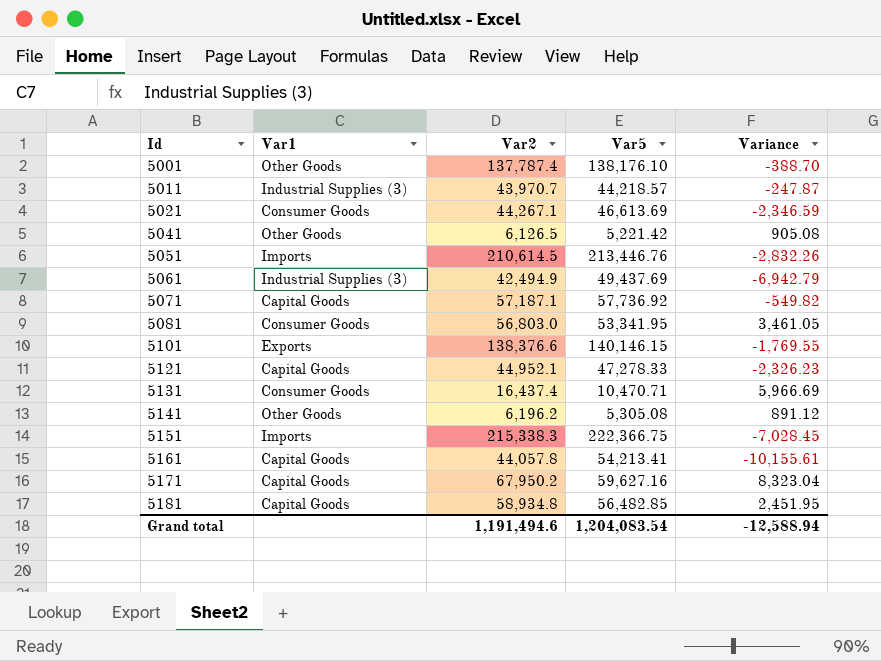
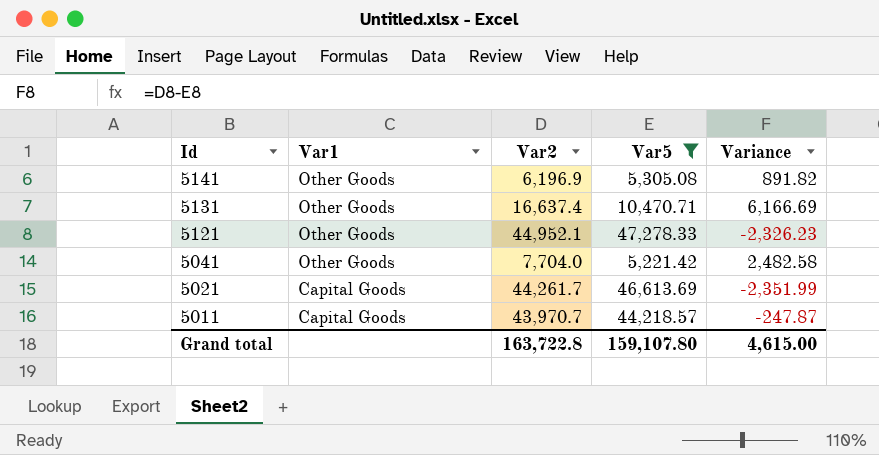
filter: none -> Var5 <= 47,278.33
row order: Id ascending -> Id descending
5141 | Var2: 6,196.2 -> 6,196.9
5141 | Variance: 891.12 -> 891.82
5131 | Var1: Consumer Goods -> Other Goods
5131 | Var2: 16,437.4 -> 16,637.4
5131 | Variance: 5,966.69 -> 6,166.69
5121 | Var1: Capital Goods -> Other Goods
5041 | Var2: 6,126.5 -> 7,704.0
5041 | Variance: 905.08 -> 2,482.58
5021 | Var1: Consumer Goods -> Capital Goods
5021 | Var2: 44,267.1 -> 44,261.7
5021 | Variance: -2,346.59 -> -2,351.99
5011 | Var1: Industrial Supplies (3) -> Capital Goods
Grand total | Var2: 1,191,494.6 -> 163,722.8
Grand total | Var5: 1,204,083.54 -> 159,107.80
Grand total | Variance: -12,588.94 -> 4,615.00

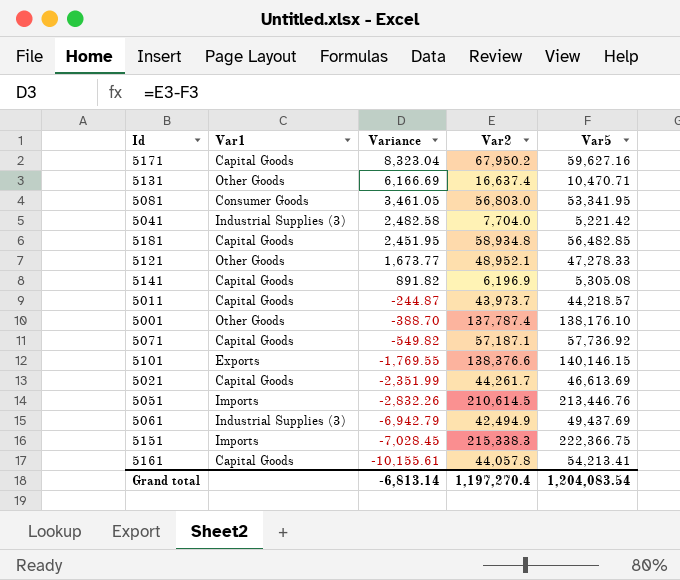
filter: Var5 <= 47,278.33 -> none
row order: Id descending -> Variance descending
column Variance | position: 5 -> 3
5041 | Var1: Other Goods -> Industrial Supplies (3)
5121 | Variance: -2,326.23 -> 1,673.77
5121 | Var2: 44,952.1 -> 48,952.1
5141 | Var1: Other Goods -> Capital Goods
5011 | Variance: -247.87 -> -244.87
5011 | Var2: 43,970.7 -> 43,973.7
Grand total | Variance: 4,615.00 -> -6,813.14
Grand total | Var2: 163,722.8 -> 1,197,270.4
Grand total | Var5: 159,107.80 -> 1,204,083.54

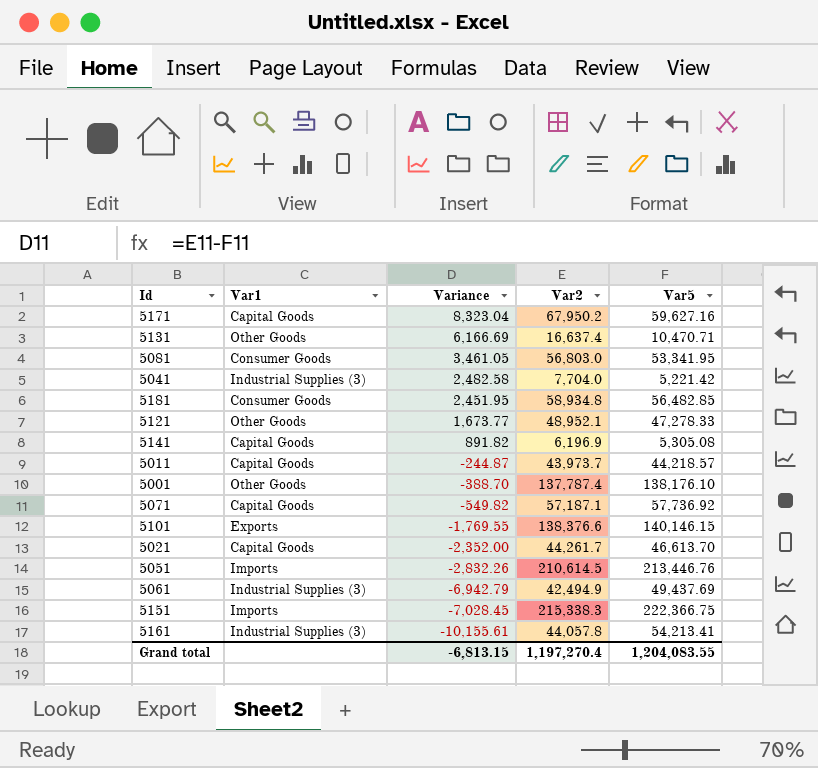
5181 | Var1: Capital Goods -> Consumer Goods
5021 | Variance: -2,351.99 -> -2,352.00
5021 | Var5: 46,613.69 -> 46,613.70
5161 | Var1: Capital Goods -> Industrial Supplies (3)
Grand total | Variance: -6,813.14 -> -6,813.15
Grand total | Var5: 1,204,083.54 -> 1,204,083.55

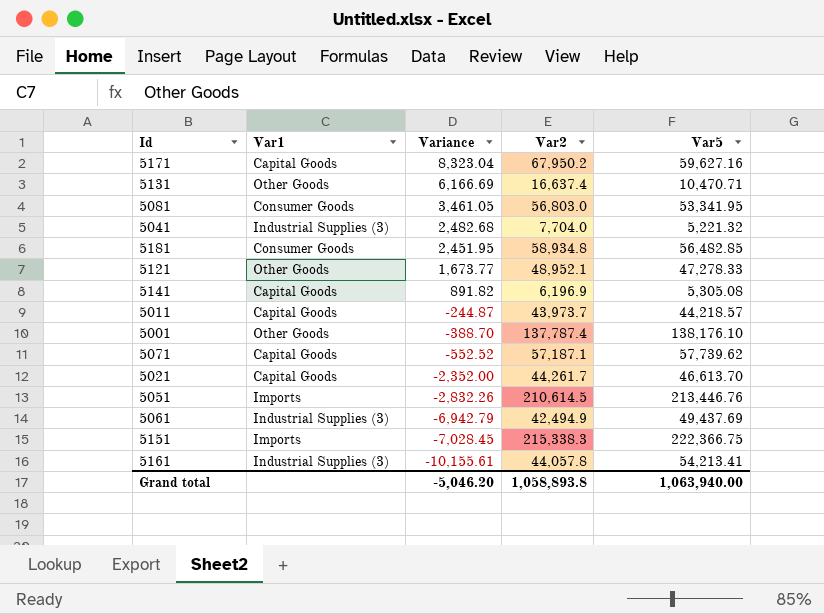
row 5101: Exports | -1,769.55 | 138,376.6 | 140,146.15 -> none
5041 | Variance: 2,482.58 -> 2,482.68
5041 | Var5: 5,221.42 -> 5,221.32
5071 | Variance: -549.82 -> -552.52
5071 | Var5: 57,736.92 -> 57,739.62
Grand total | Variance: -6,813.15 -> -5,046.20
Grand total | Var2: 1,197,270.4 -> 1,058,893.8
Grand total | Var5: 1,204,083.55 -> 1,063,940.00

